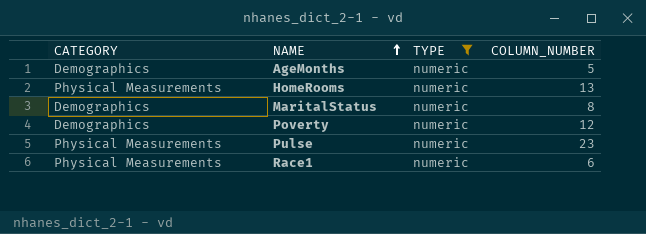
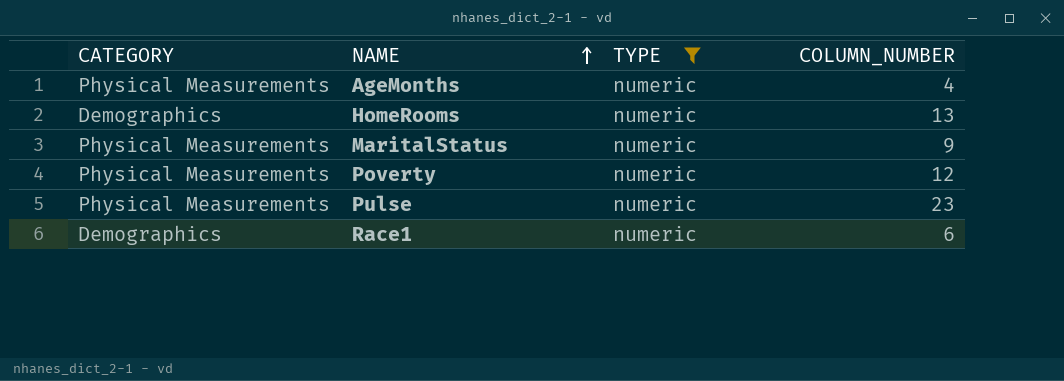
AgeMonths | CATEGORY: Demographics -> Physical Measurements
AgeMonths | COLUMN_NUMBER: 5 -> 4
HomeRooms | CATEGORY: Physical Measurements -> Demographics
MaritalStatus | CATEGORY: Demographics -> Physical Measurements
MaritalStatus | COLUMN_NUMBER: 8 -> 9
Poverty | CATEGORY: Demographics -> Physical Measurements
Race1 | CATEGORY: Physical Measurements -> Demographics

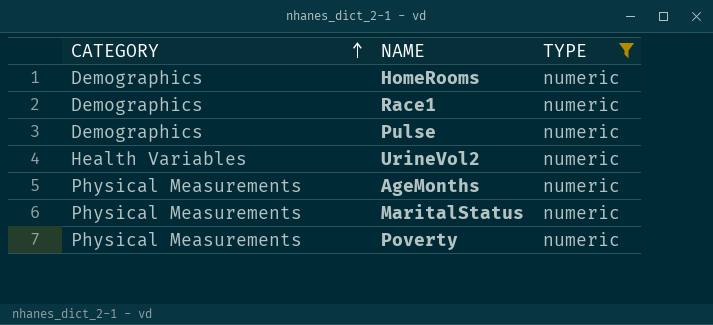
row order: NAME ascending -> CATEGORY ascending
column COLUMN_NUMBER | position: 4 -> none
Pulse | CATEGORY: Physical Measurements -> Demographics
row UrineVol2: none -> Health Variables | numeric

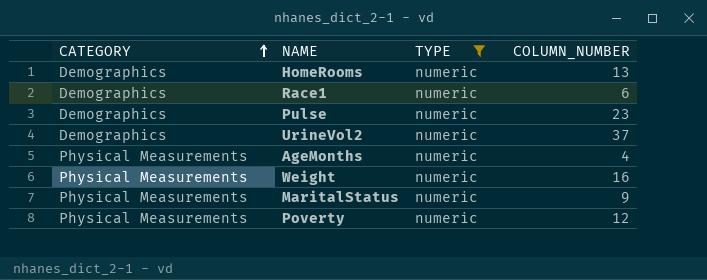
column COLUMN_NUMBER | position: none -> 4
UrineVol2 | CATEGORY: Health Variables -> Demographics
row Weight: none -> Physical Measurements | numeric | 16

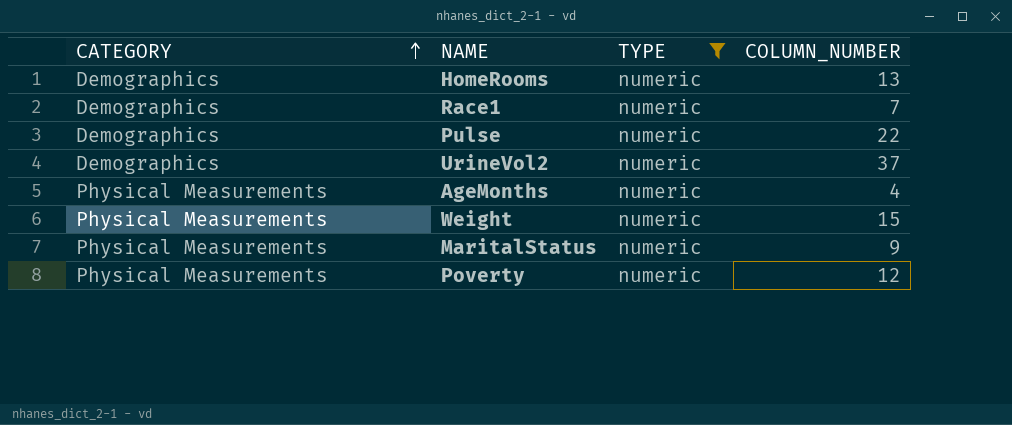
Race1 | COLUMN_NUMBER: 6 -> 7
Pulse | COLUMN_NUMBER: 23 -> 22
Weight | COLUMN_NUMBER: 16 -> 15

